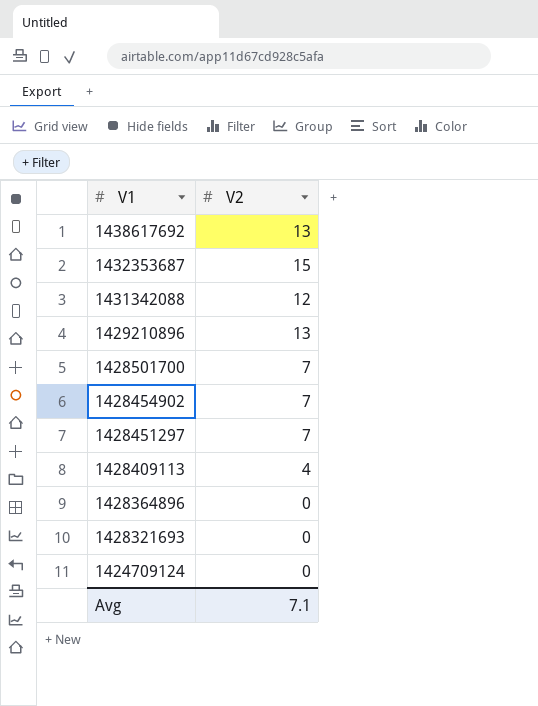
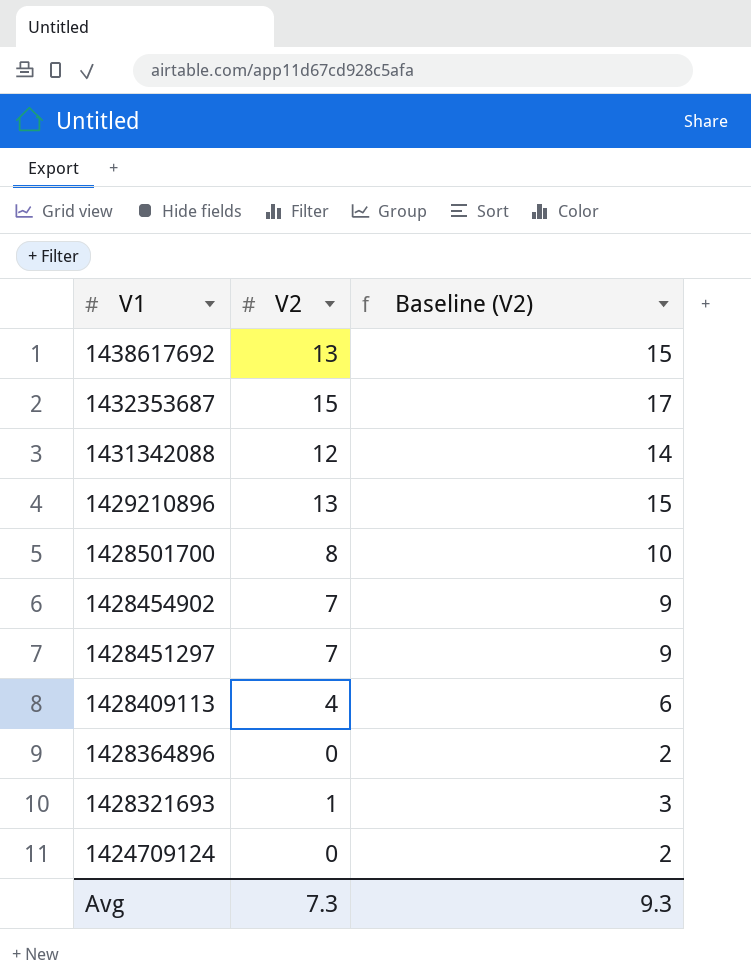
column Baseline (V2) | formula: none -> [V2] + 2
1428501700 | V2: 7 -> 8
1428321693 | V2: 0 -> 1
Avg | V2: 7.1 -> 7.3

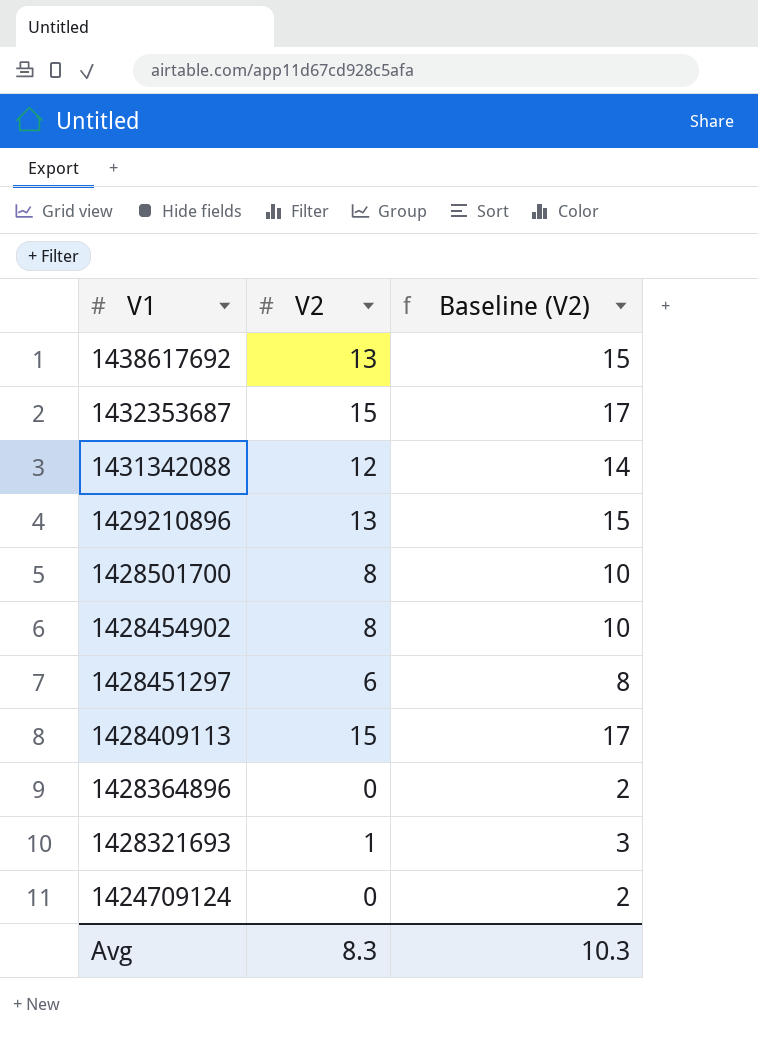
1428454902 | V2: 7 -> 8
1428454902 | Baseline (V2): 9 -> 10
1428451297 | V2: 7 -> 6
1428451297 | Baseline (V2): 9 -> 8
1428409113 | V2: 4 -> 15
1428409113 | Baseline (V2): 6 -> 17
Avg | V2: 7.3 -> 8.3
Avg | Baseline (V2): 9.3 -> 10.3

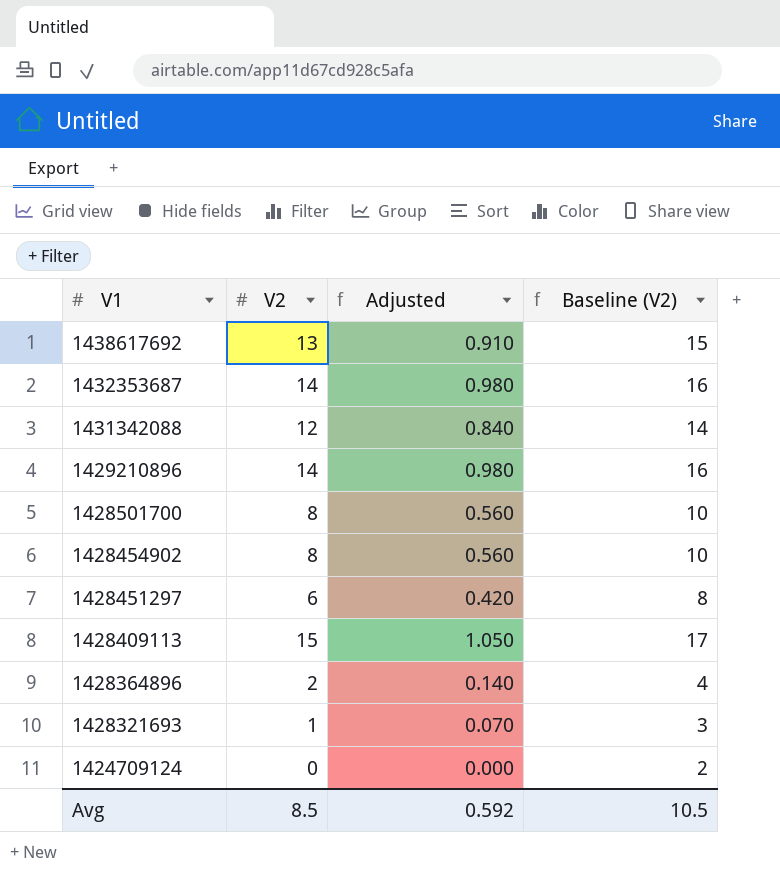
column Adjusted | formula: none -> [V2] * 0.07
1432353687 | V2: 15 -> 14
1432353687 | Baseline (V2): 17 -> 16
1429210896 | V2: 13 -> 14
1429210896 | Baseline (V2): 15 -> 16
1428364896 | V2: 0 -> 2
1428364896 | Baseline (V2): 2 -> 4
Avg | V2: 8.3 -> 8.5
Avg | Baseline (V2): 10.3 -> 10.5

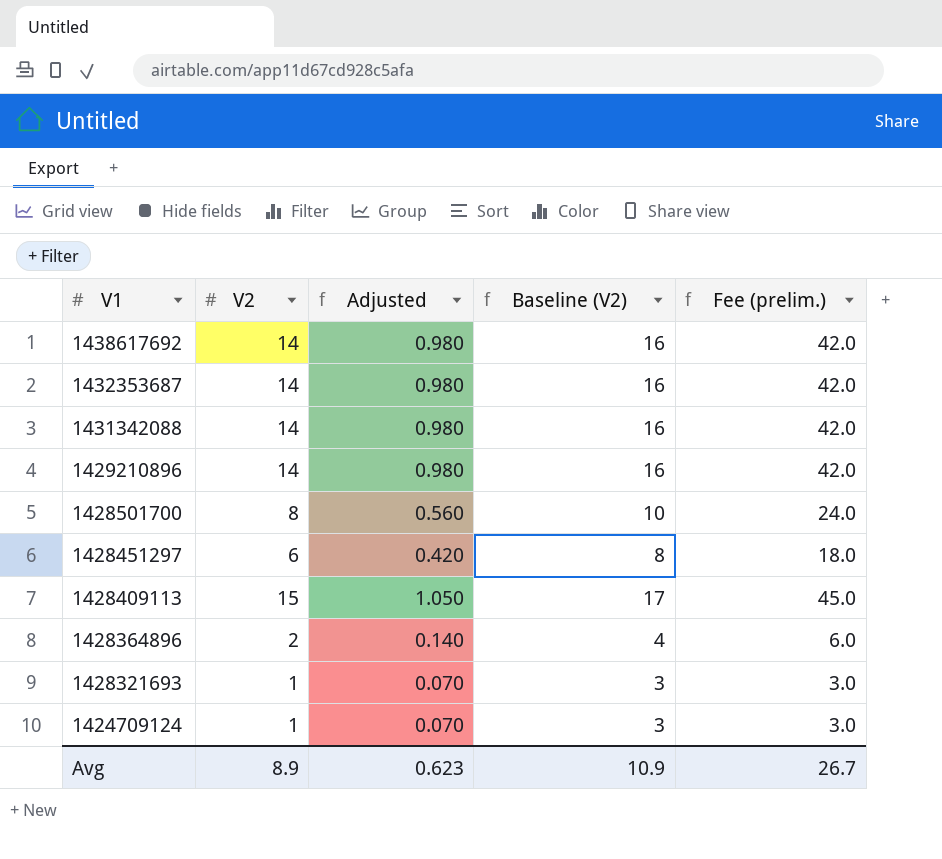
column Fee (prelim.) | formula: none -> [V2] * 3
row 1428454902: 8 | 0.560 | 10 -> none
1438617692 | V2: 13 -> 14
1438617692 | Adjusted: 0.910 -> 0.980
1438617692 | Baseline (V2): 15 -> 16
1431342088 | V2: 12 -> 14
1431342088 | Adjusted: 0.840 -> 0.980
1431342088 | Baseline (V2): 14 -> 16
1424709124 | V2: 0 -> 1
1424709124 | Adjusted: 0.000 -> 0.070
1424709124 | Baseline (V2): 2 -> 3
Avg | V2: 8.5 -> 8.9
Avg | Adjusted: 0.592 -> 0.623
Avg | Baseline (V2): 10.5 -> 10.9

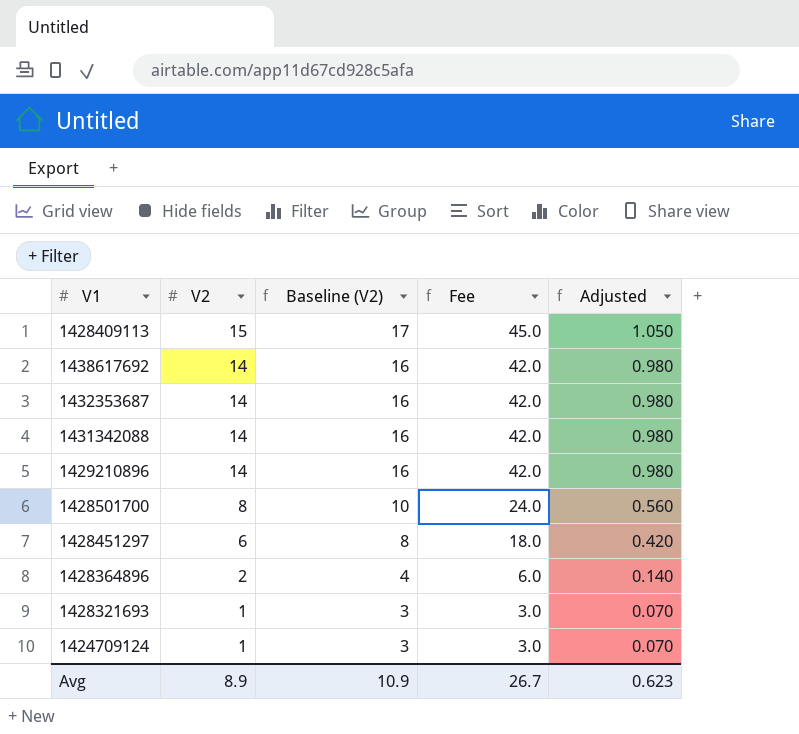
row order: V1 descending -> V2 descending
column name: Fee (prelim.) -> Fee
column Adjusted | position: 3 -> 5

